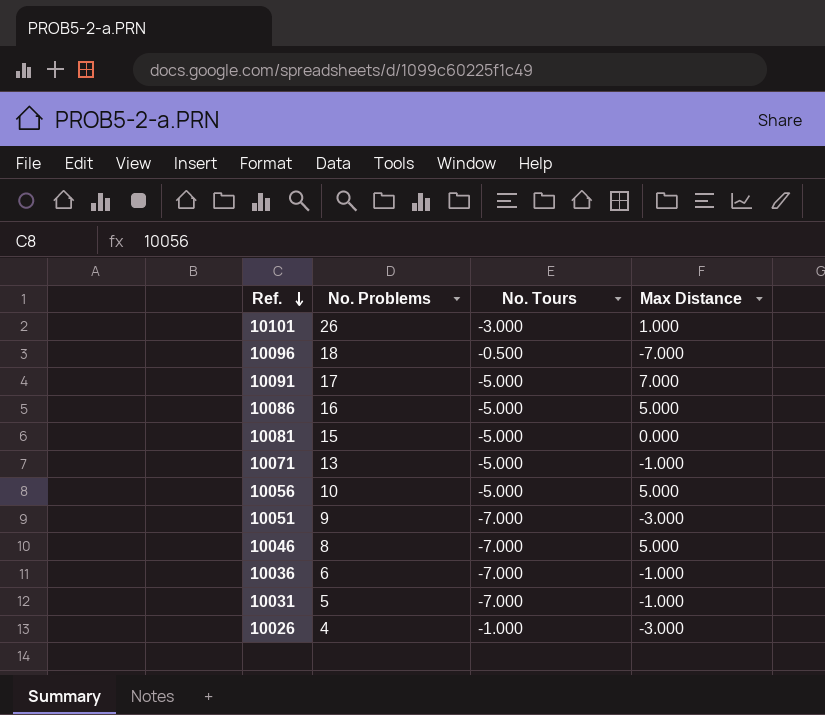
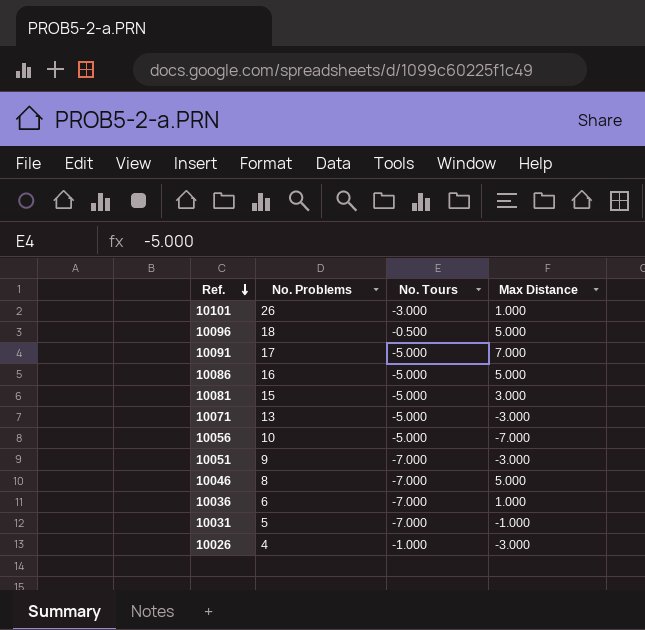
10096 | Max Distance: -7.000 -> 5.000
10081 | Max Distance: 0.000 -> 3.000
10071 | Max Distance: -1.000 -> -3.000
10056 | Max Distance: 5.000 -> -7.000
10036 | Max Distance: -1.000 -> 1.000

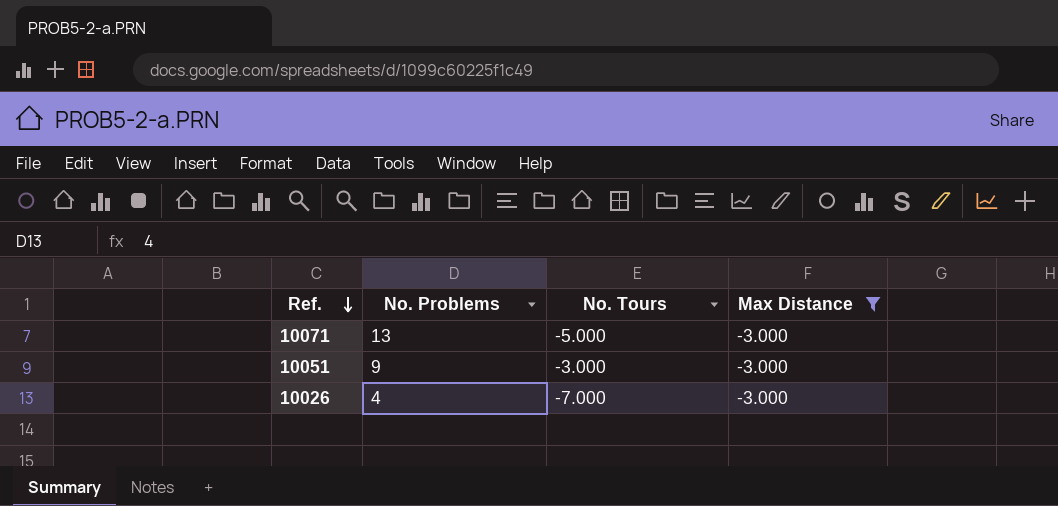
filter: none -> Max Distance = -3.000
10051 | No. Tours: -7.000 -> -3.000
10026 | No. Tours: -1.000 -> -7.000

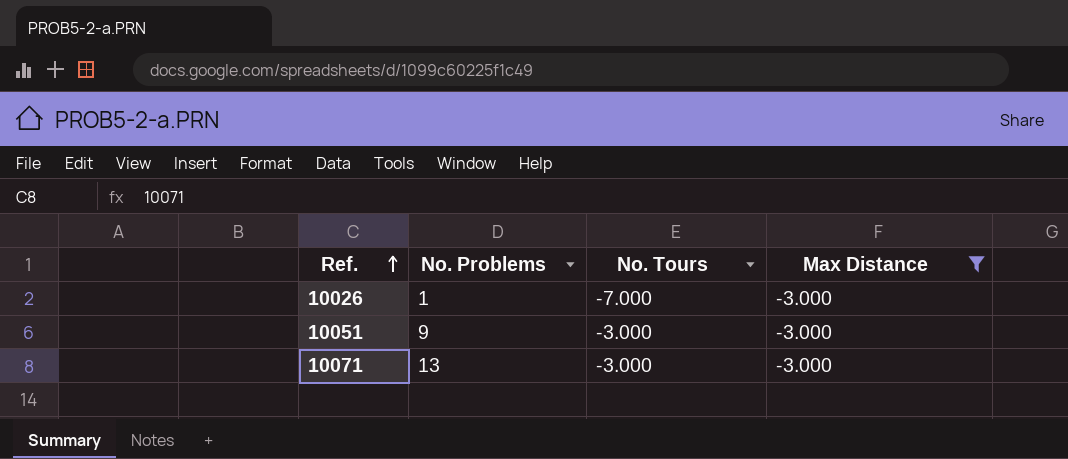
row order: Ref. descending -> Ref. ascending
10026 | No. Problems: 4 -> 1
10071 | No. Tours: -5.000 -> -3.000

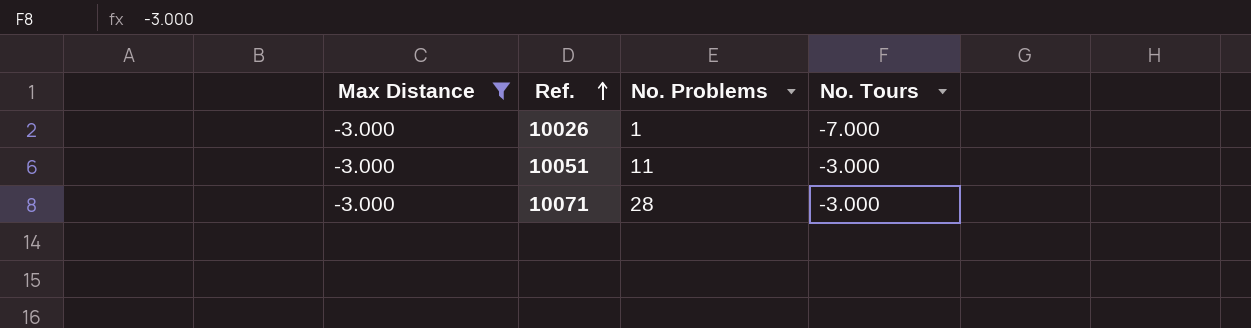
column Max Distance | position: 4 -> 1
10051 | No. Problems: 9 -> 11
10071 | No. Problems: 13 -> 28

